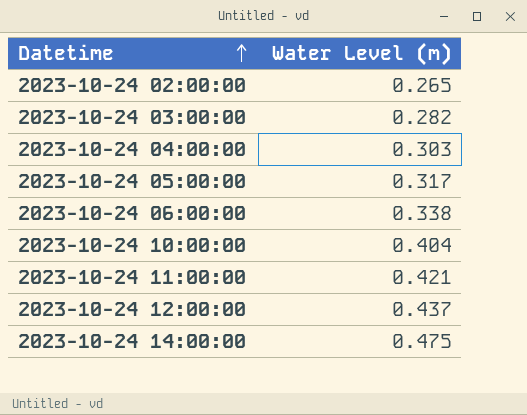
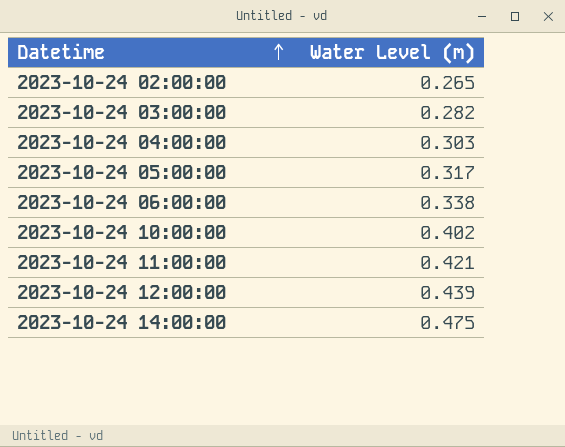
2023-10-24 10:00:00 | Water Level (m): 0.404 -> 0.402
2023-10-24 12:00:00 | Water Level (m): 0.437 -> 0.439

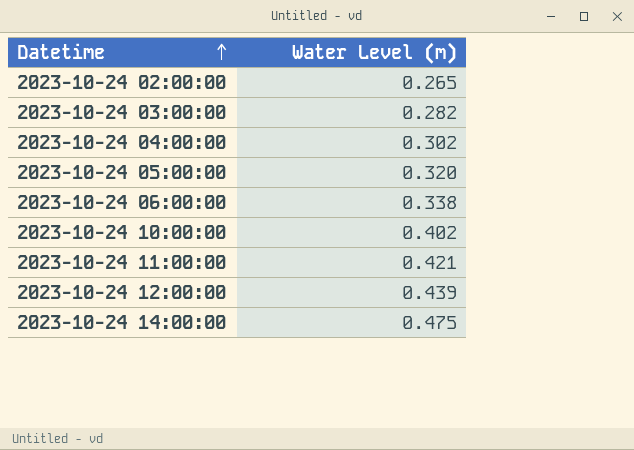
2023-10-24 04:00:00 | Water Level (m): 0.303 -> 0.302
2023-10-24 05:00:00 | Water Level (m): 0.317 -> 0.320

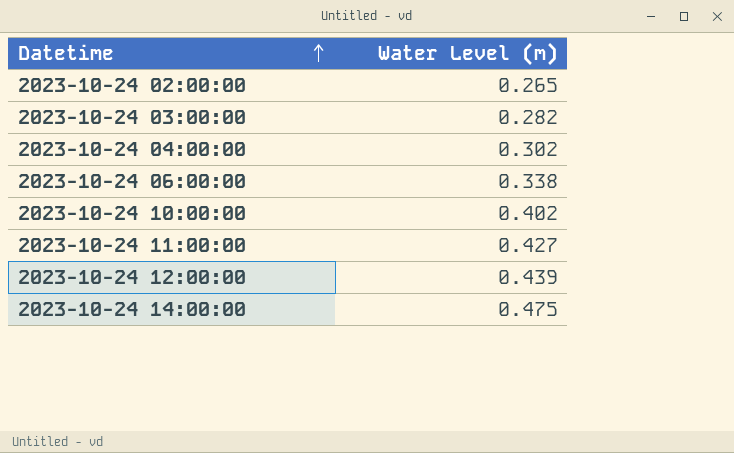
row 2023-10-24 05:00:00: 0.320 -> none
2023-10-24 11:00:00 | Water Level (m): 0.421 -> 0.427

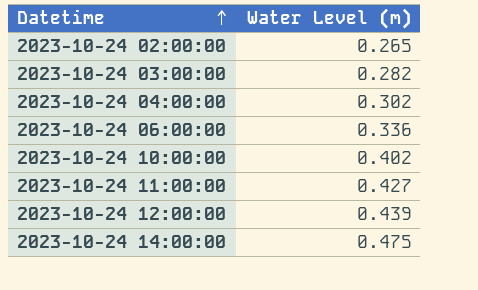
2023-10-24 06:00:00 | Water Level (m): 0.338 -> 0.336

